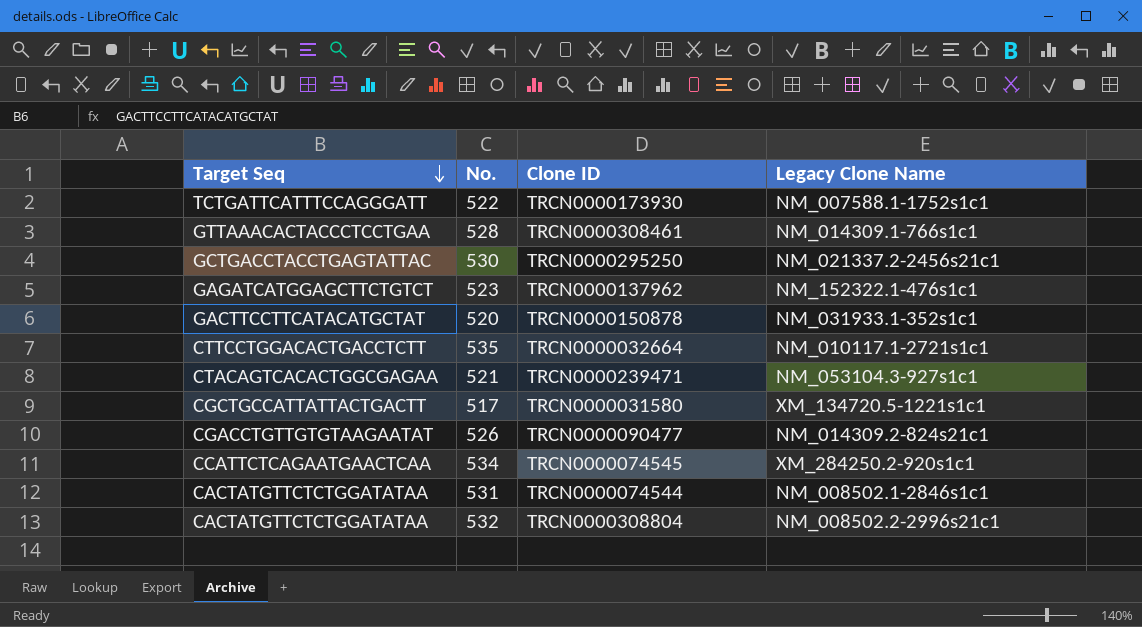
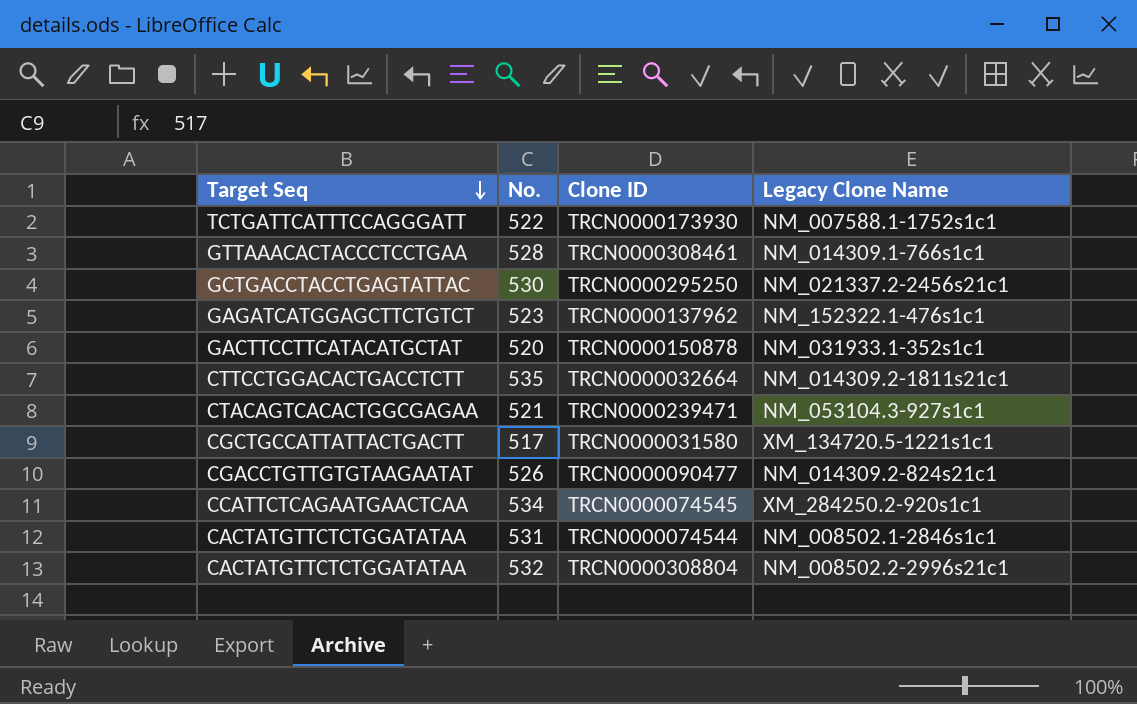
535 | Legacy Clone Name: NM_010117.1-2721s1c1 -> NM_014309.2-1811s21c1

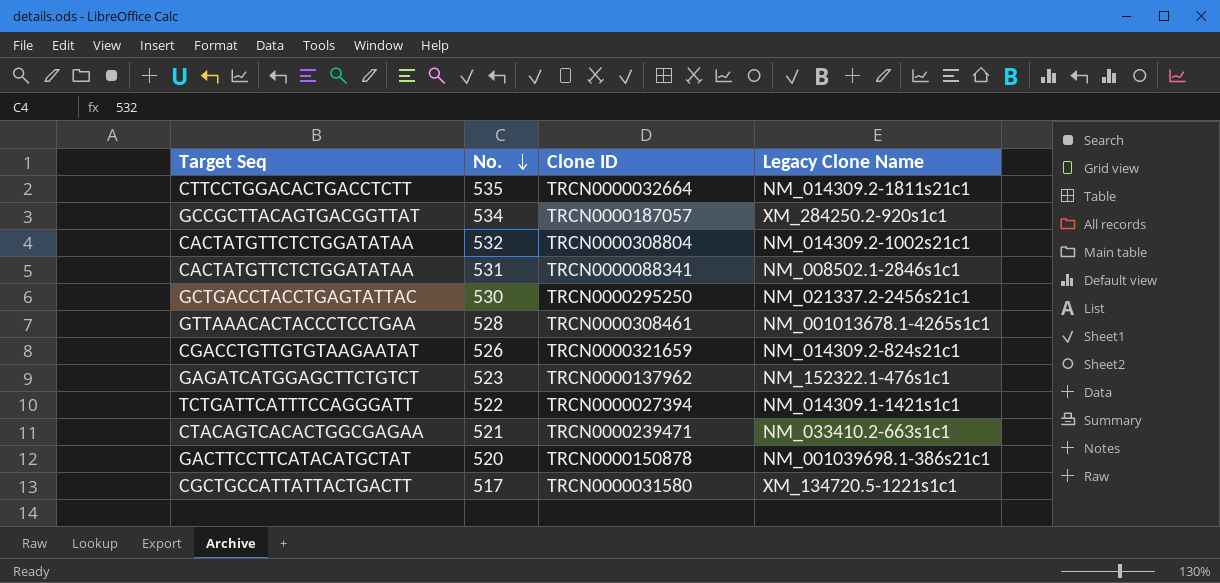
row order: Target Seq descending -> No. descending
534 | Target Seq: CCATTCTCAGAATGAACTCAA -> GCCGCTTACAGTGACGGTTAT
534 | Clone ID: TRCN0000074545 -> TRCN0000187057
532 | Legacy Clone Name: NM_008502.2-2996s21c1 -> NM_014309.2-1002s21c1
531 | Clone ID: TRCN0000074544 -> TRCN0000088341
528 | Legacy Clone Name: NM_014309.1-766s1c1 -> NM_001013678.1-4265s1c1
526 | Clone ID: TRCN0000090477 -> TRCN0000321659
522 | Clone ID: TRCN0000173930 -> TRCN0000027394
522 | Legacy Clone Name: NM_007588.1-1752s1c1 -> NM_014309.1-1421s1c1
521 | Legacy Clone Name: NM_053104.3-927s1c1 -> NM_033410.2-663s1c1
520 | Legacy Clone Name: NM_031933.1-352s1c1 -> NM_001039698.1-386s21c1

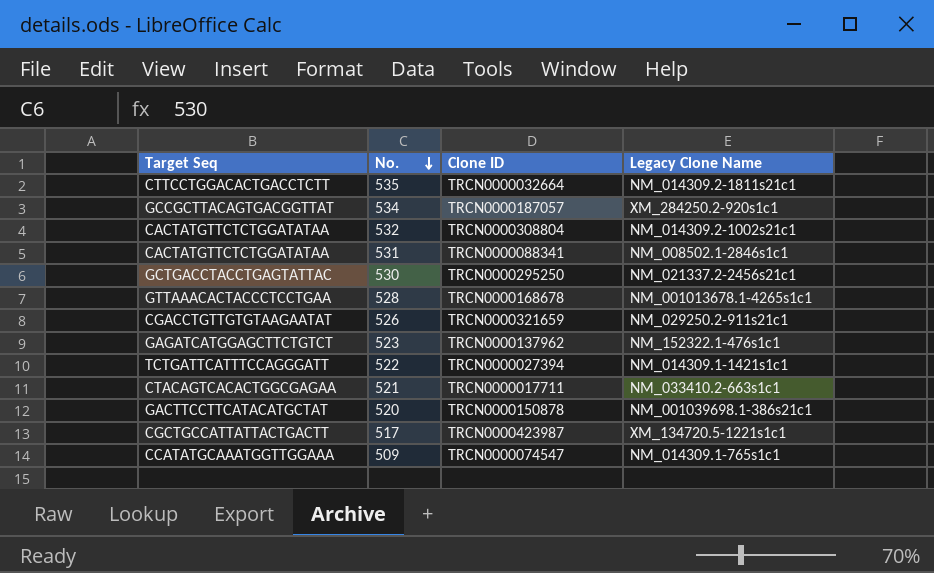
528 | Clone ID: TRCN0000308461 -> TRCN0000168678
526 | Legacy Clone Name: NM_014309.2-824s21c1 -> NM_029250.2-911s21c1
521 | Clone ID: TRCN0000239471 -> TRCN0000017711
517 | Clone ID: TRCN0000031580 -> TRCN0000423987
row 509: none -> CCATATGCAAATGGTTGGAAA | TRCN0000074547 | NM_014309.1-765s1c1

